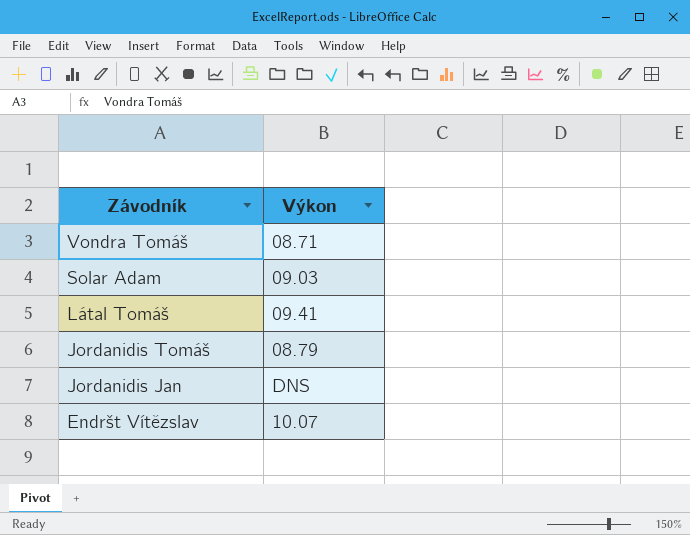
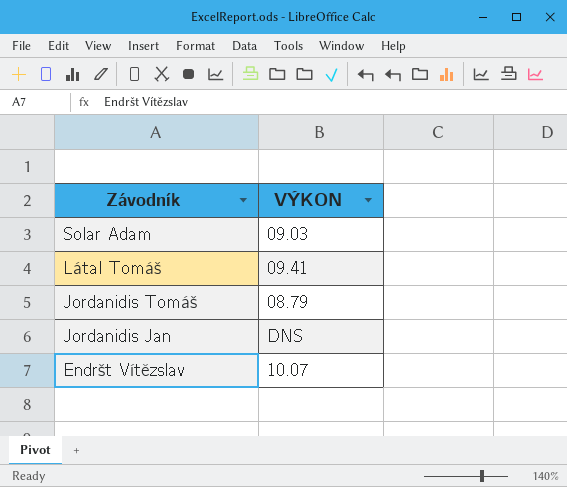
column name: Výkon -> VÝKON
row Vondra Tomáš: 08.71 -> none

